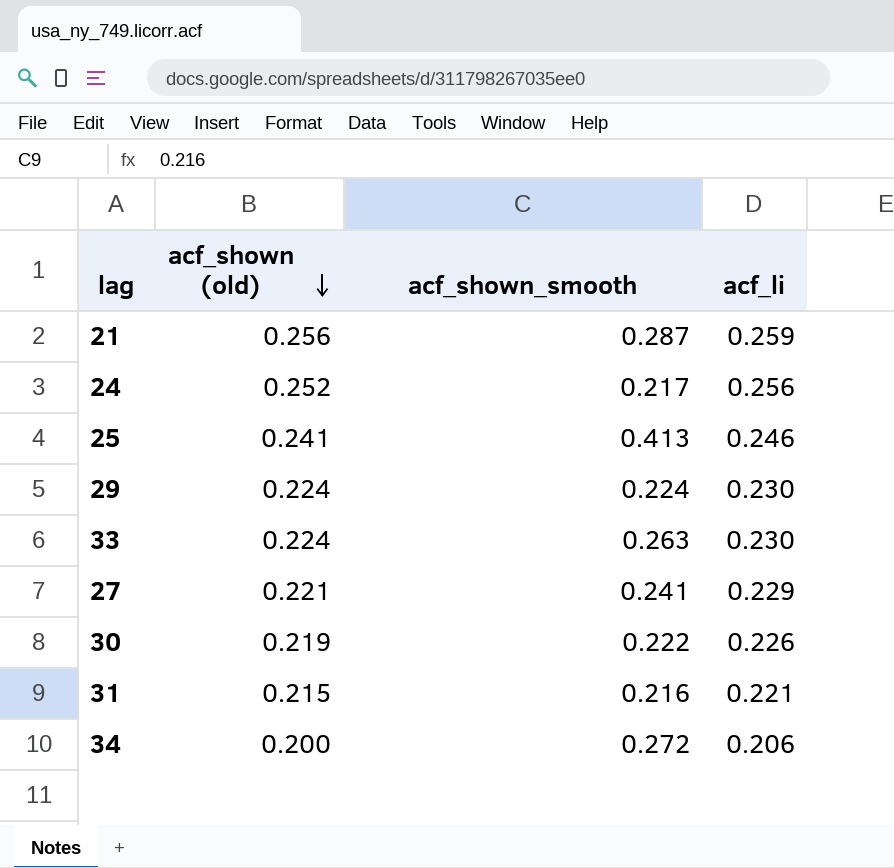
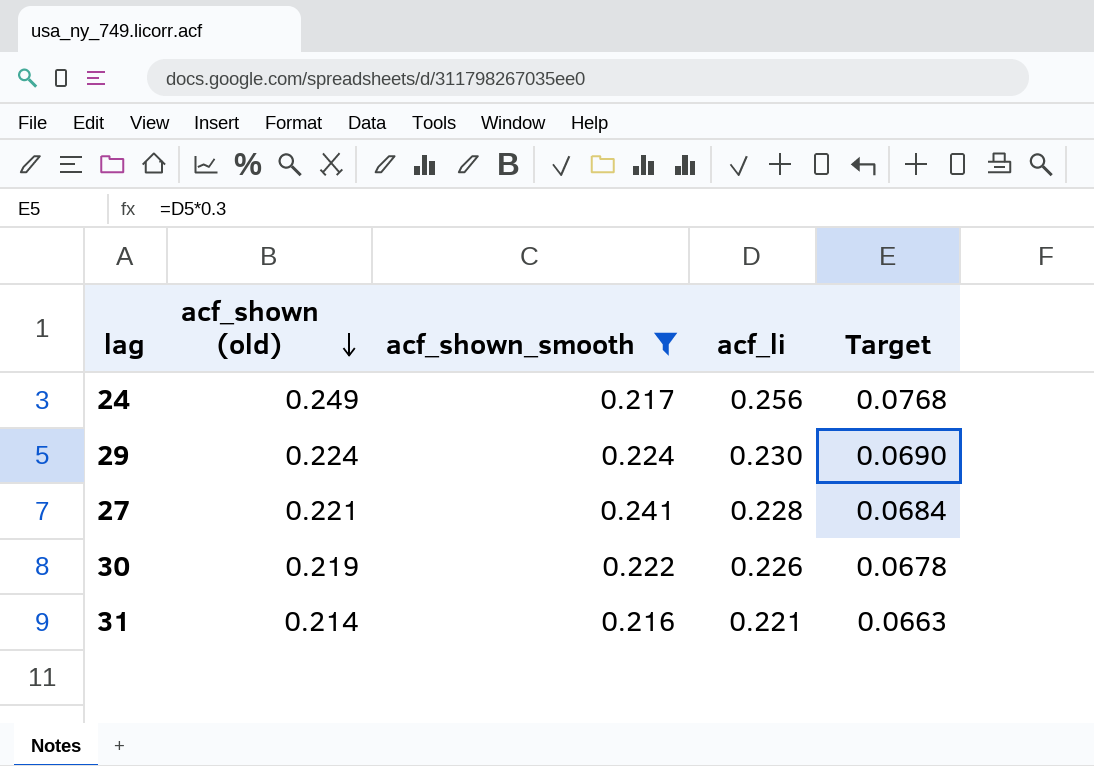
filter: none -> acf_shown_smooth <= 0.241
column Target | formula: none -> [acf_li] * 0.3
24 | acf_shown (old): 0.252 -> 0.249
27 | acf_li: 0.229 -> 0.228
31 | acf_shown (old): 0.215 -> 0.214

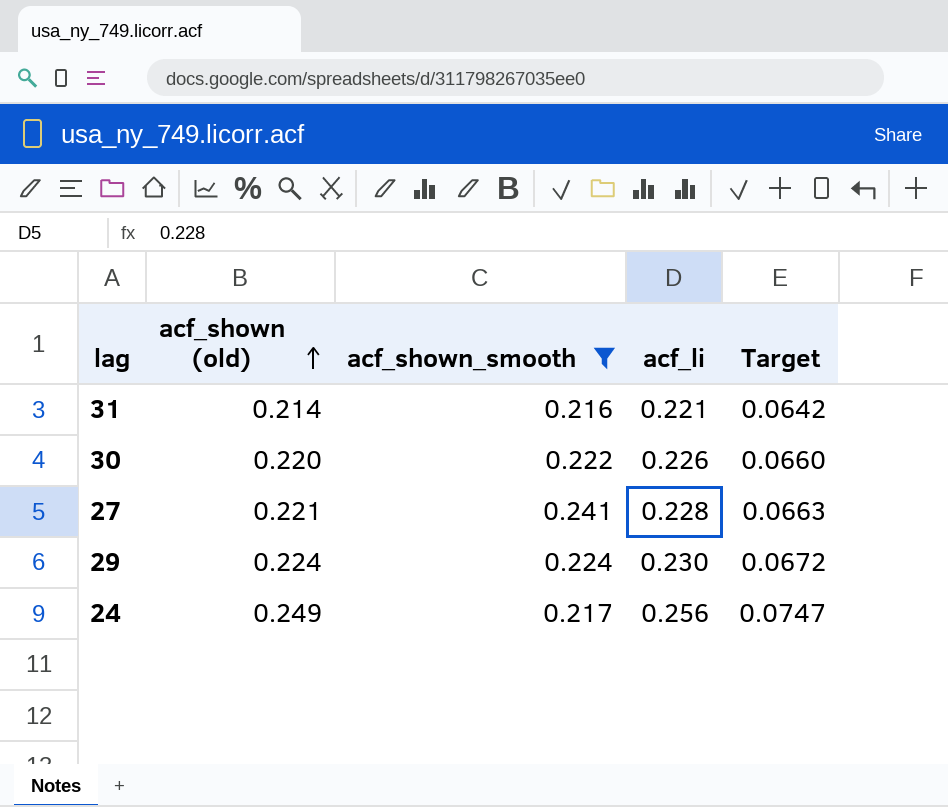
row order: acf_shown (old) descending -> acf_shown (old) ascending
column Target | formula: [acf_li] * 0.3 -> [acf_shown (old)] * 0.3
30 | acf_shown (old): 0.219 -> 0.220

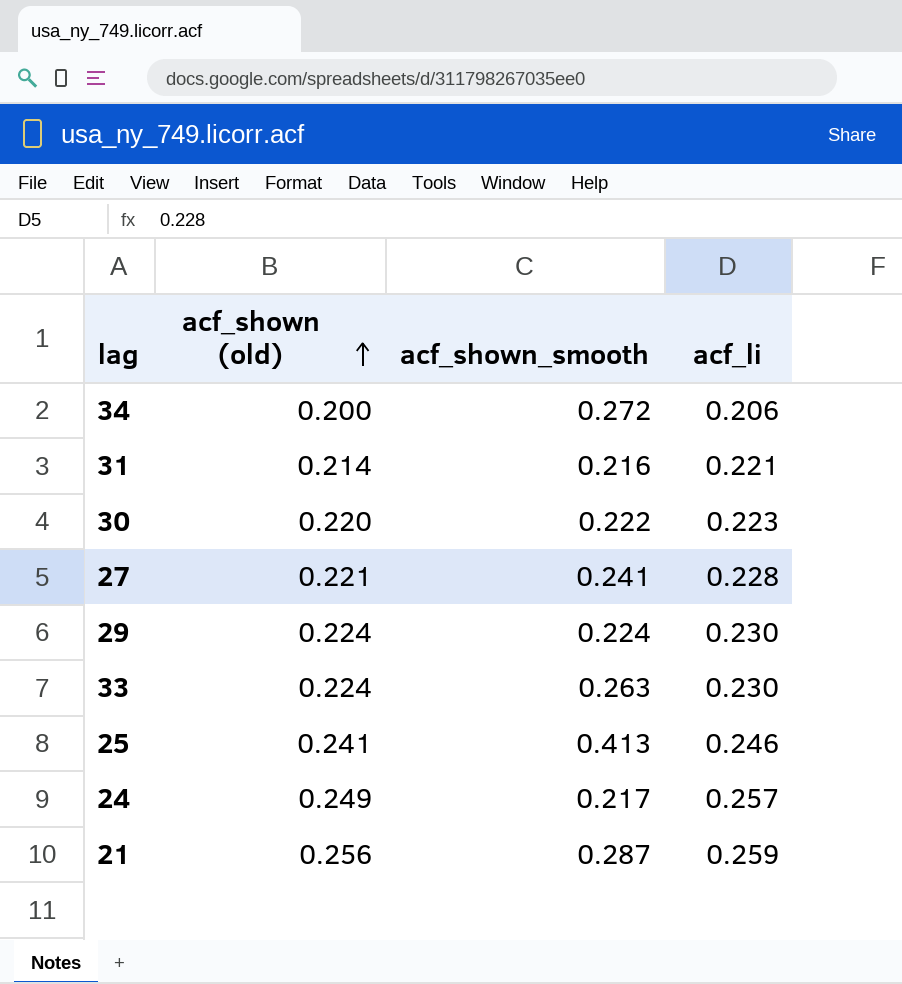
filter: acf_shown_smooth <= 0.241 -> none
column Target | formula: [acf_shown (old)] * 0.3 -> none
30 | acf_li: 0.226 -> 0.223
24 | acf_li: 0.256 -> 0.257

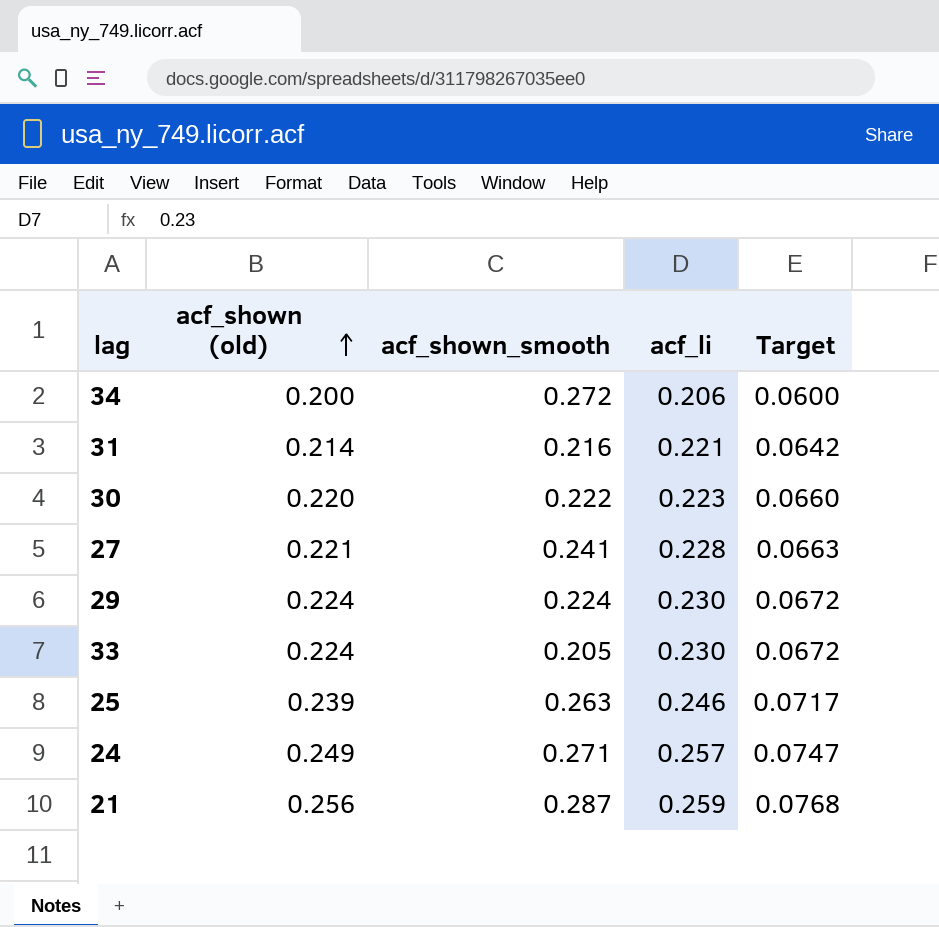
column Target | formula: none -> [acf_shown (old)] * 0.3
33 | acf_shown_smooth: 0.263 -> 0.205
25 | acf_shown (old): 0.241 -> 0.239
25 | acf_shown_smooth: 0.413 -> 0.263
24 | acf_shown_smooth: 0.217 -> 0.271

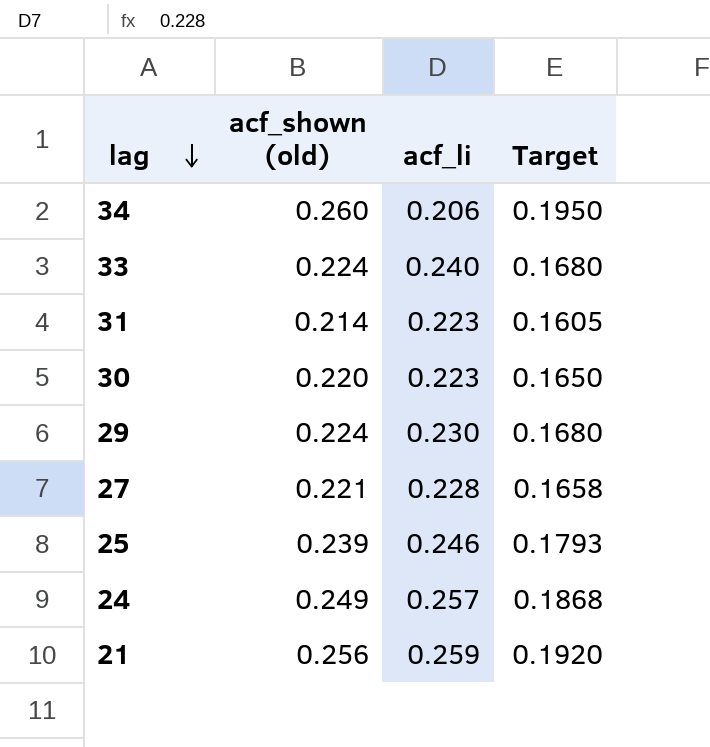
row order: acf_shown (old) ascending -> lag descending
column acf_shown_smooth | position: 3 -> none
column Target | formula: [acf_shown (old)] * 0.3 -> [acf_shown (old)] * 0.75
34 | acf_shown (old): 0.200 -> 0.260
33 | acf_li: 0.230 -> 0.240
31 | acf_li: 0.221 -> 0.223

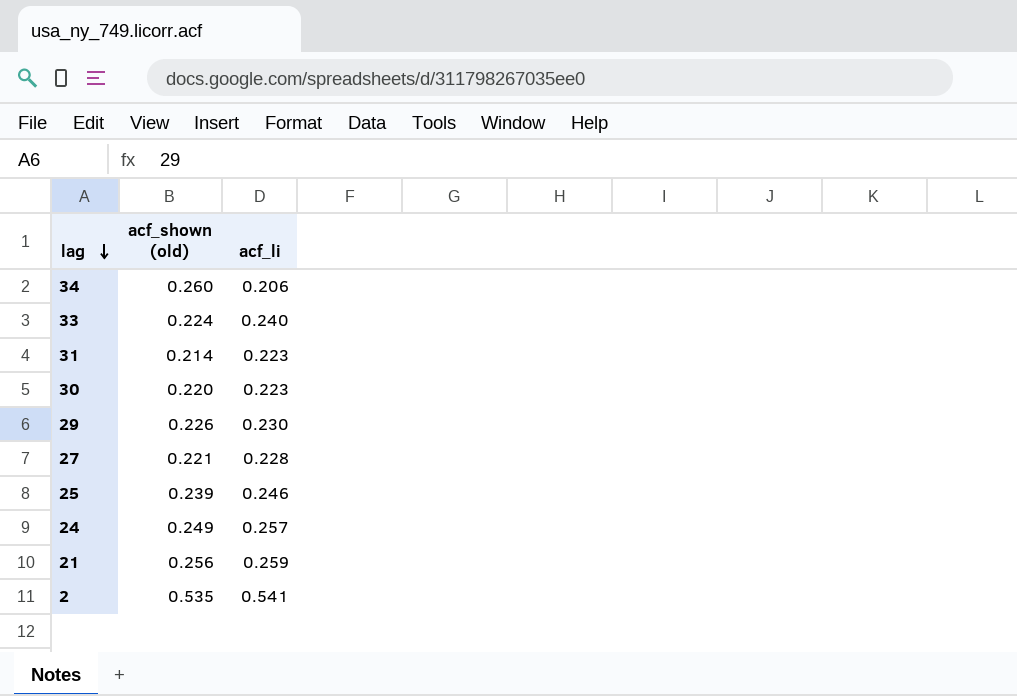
column Target | formula: [acf_shown (old)] * 0.75 -> none
29 | acf_shown (old): 0.224 -> 0.226
row 2: none -> 0.535 | 0.541

